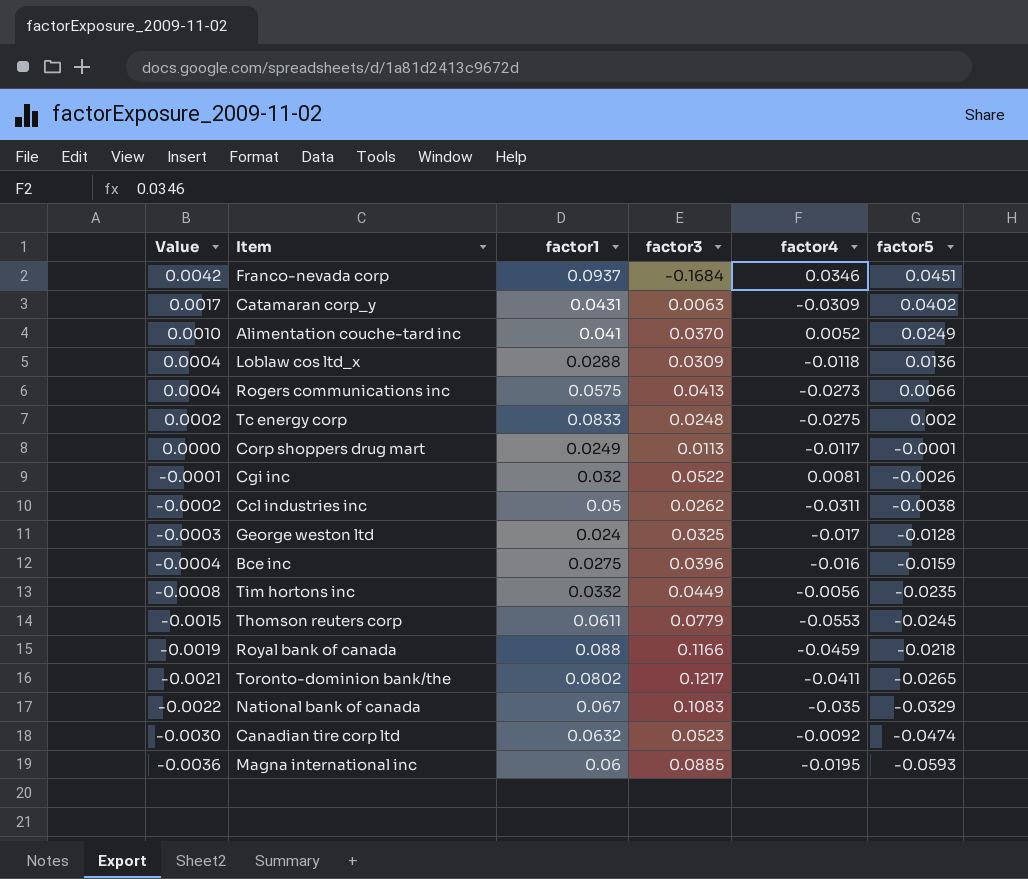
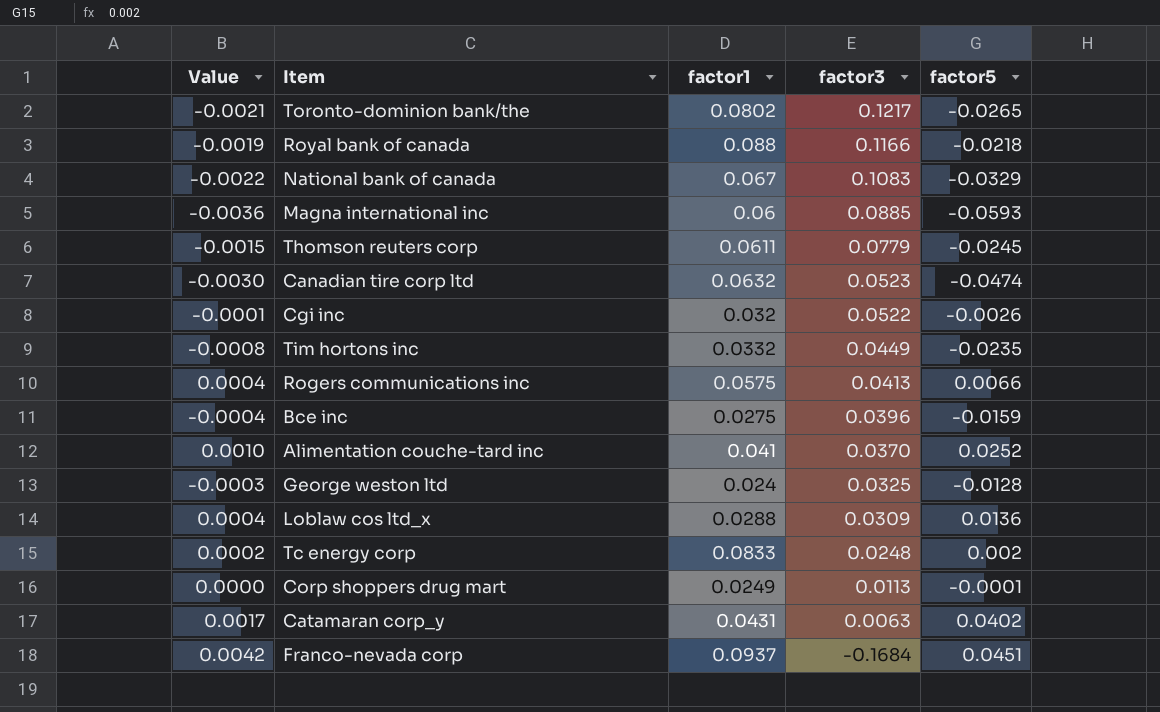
row order: Value descending -> factor3 descending
column factor4 | position: 5 -> none
row Ccl industries inc: -0.0002 | 0.05 | 0.0262 | -0.0311 | -0.0038 -> none
Alimentation couche-tard inc | factor5: 0.0249 -> 0.0252

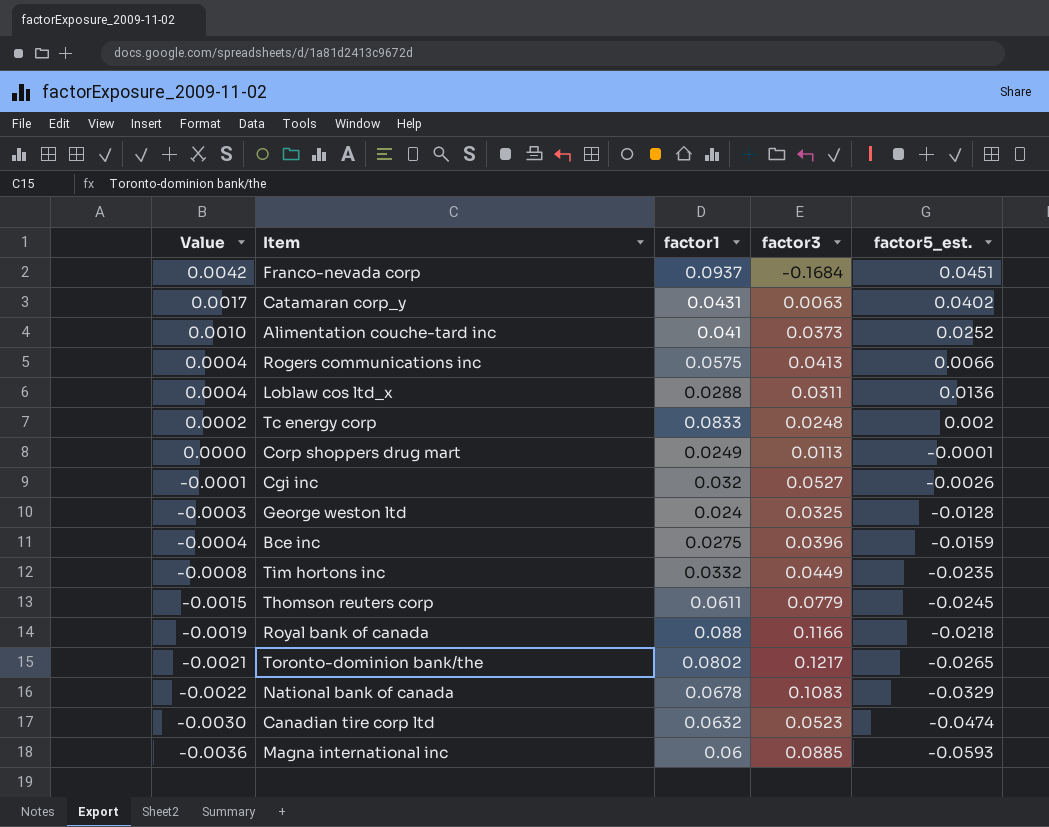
row order: factor3 descending -> Value descending
column name: factor5 -> factor5_est.
Alimentation couche-tard inc | factor3: 0.0370 -> 0.0373
Loblaw cos ltd_x | factor3: 0.0309 -> 0.0311
Cgi inc | factor3: 0.0522 -> 0.0527
National bank of canada | factor1: 0.067 -> 0.0678

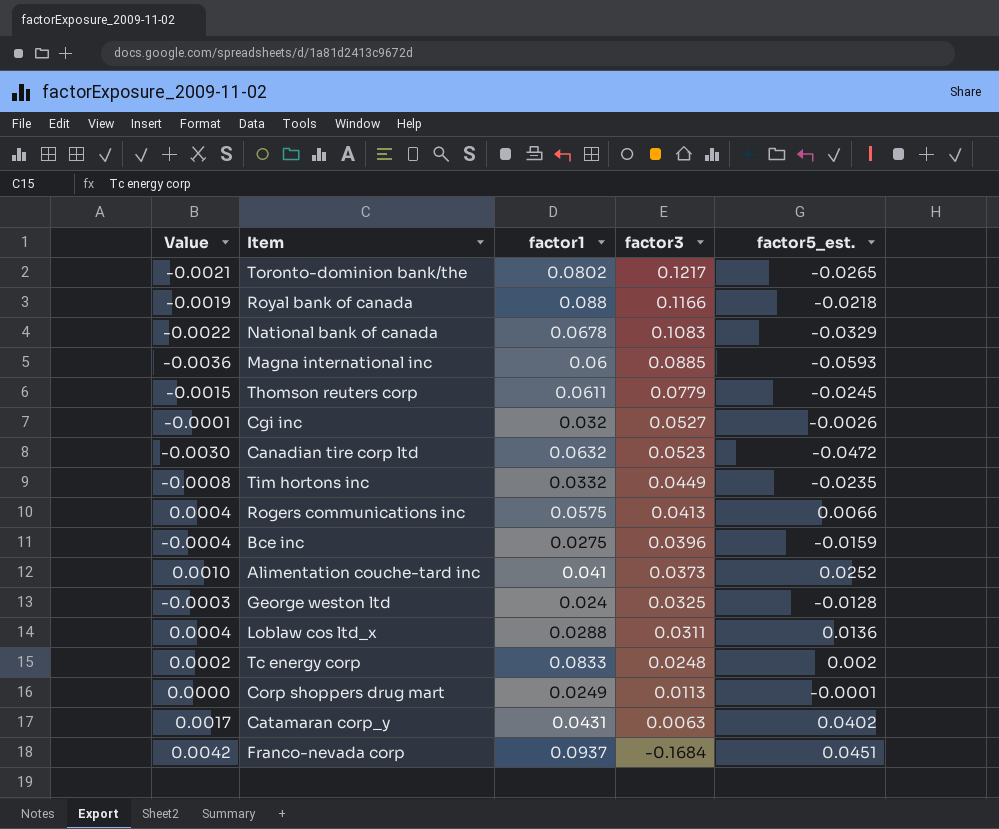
row order: Value descending -> factor3 descending
Canadian tire corp ltd | factor5_est.: -0.0474 -> -0.0472

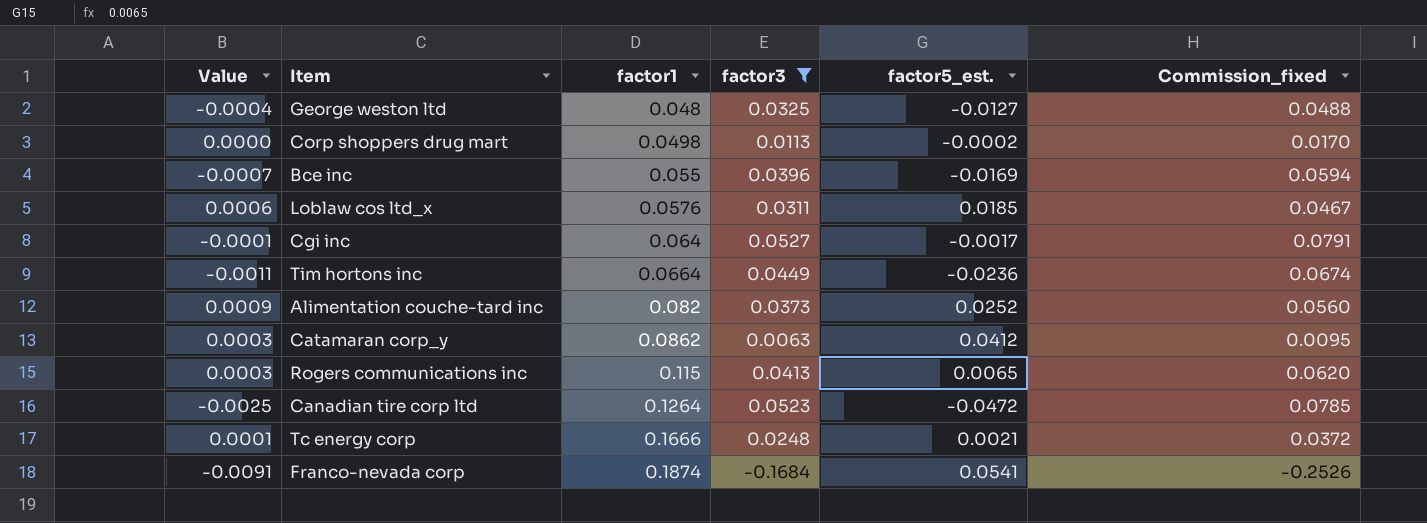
filter: none -> factor3 <= 0.0527
row order: factor3 descending -> factor1 ascending
column Value | formula: [factor1] * [factor5_est.] -> [factor3] * [factor5_est.]
column Commission_fixed | formula: none -> [factor3] * 1.5
George weston ltd | factor1: 0.024 -> 0.048
George weston ltd | factor5_est.: -0.0128 -> -0.0127
Corp shoppers drug mart | factor1: 0.0249 -> 0.0498
Corp shoppers drug mart | factor5_est.: -0.0001 -> -0.0002
Bce inc | factor1: 0.0275 -> 0.055
Bce inc | factor5_est.: -0.0159 -> -0.0169
Loblaw cos ltd_x | factor1: 0.0288 -> 0.0576
Loblaw cos ltd_x | factor5_est.: 0.0136 -> 0.0185
Cgi inc | factor1: 0.032 -> 0.064
Cgi inc | factor5_est.: -0.0026 -> -0.0017
Tim hortons inc | factor1: 0.0332 -> 0.0664
Tim hortons inc | factor5_est.: -0.0235 -> -0.0236
Alimentation couche-tard inc | factor1: 0.041 -> 0.082
Catamaran corp_y | factor1: 0.0431 -> 0.0862
Catamaran corp_y | factor5_est.: 0.0402 -> 0.0412
Rogers communications inc | factor1: 0.0575 -> 0.115
Rogers communications inc | factor5_est.: 0.0066 -> 0.0065
Canadian tire corp ltd | factor1: 0.0632 -> 0.1264
Tc energy corp | factor1: 0.0833 -> 0.1666
Tc energy corp | factor5_est.: 0.002 -> 0.0021
Franco-nevada corp | factor1: 0.0937 -> 0.1874
Franco-nevada corp | factor5_est.: 0.0451 -> 0.0541

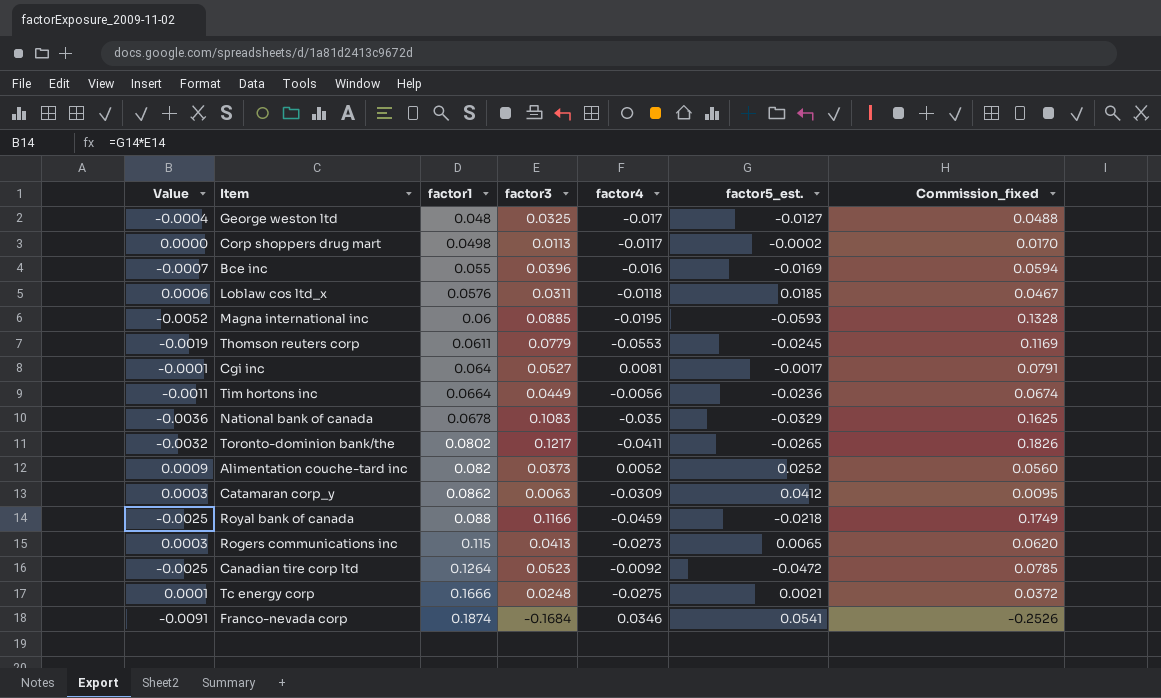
filter: factor3 <= 0.0527 -> none
column factor4 | position: none -> 5

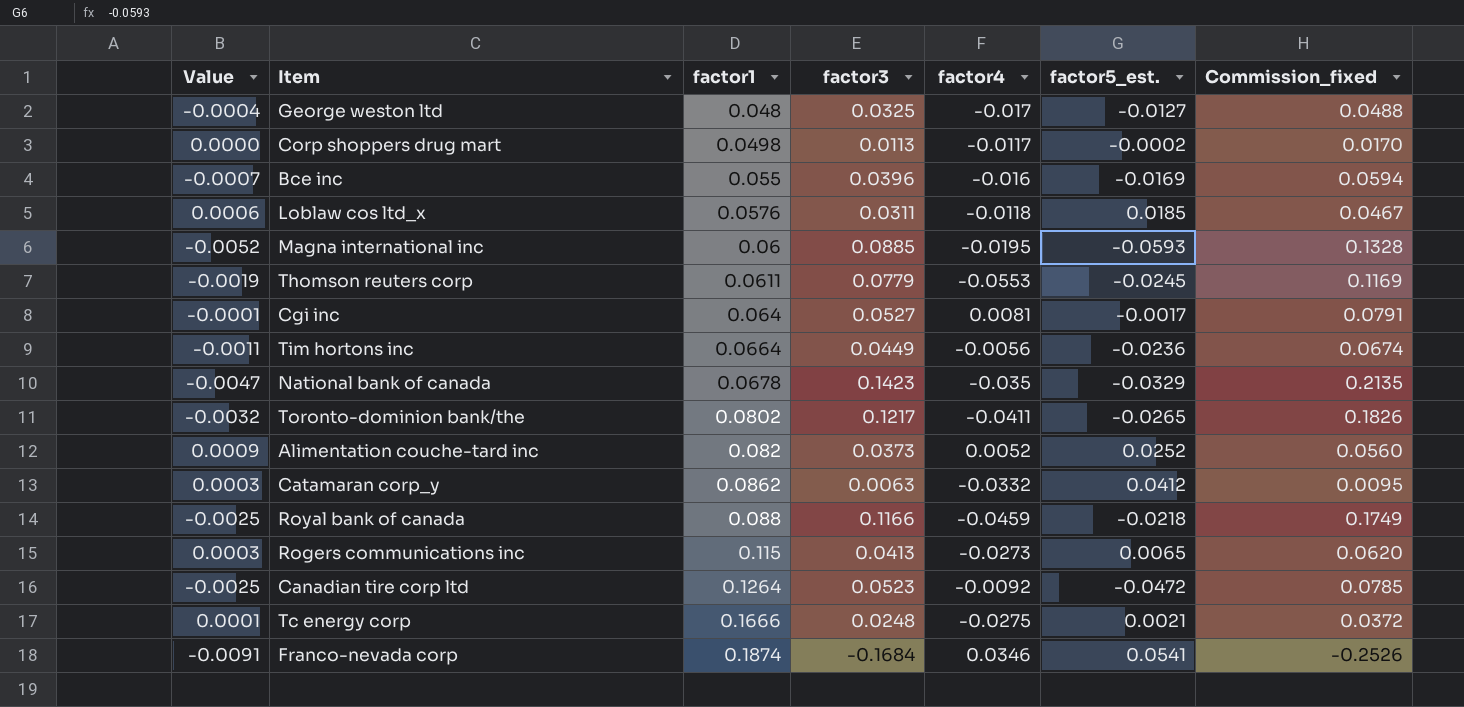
National bank of canada | Value: -0.0036 -> -0.0047
National bank of canada | factor3: 0.1083 -> 0.1423
National bank of canada | Commission_fixed: 0.1625 -> 0.2135
Catamaran corp_y | factor4: -0.0309 -> -0.0332

